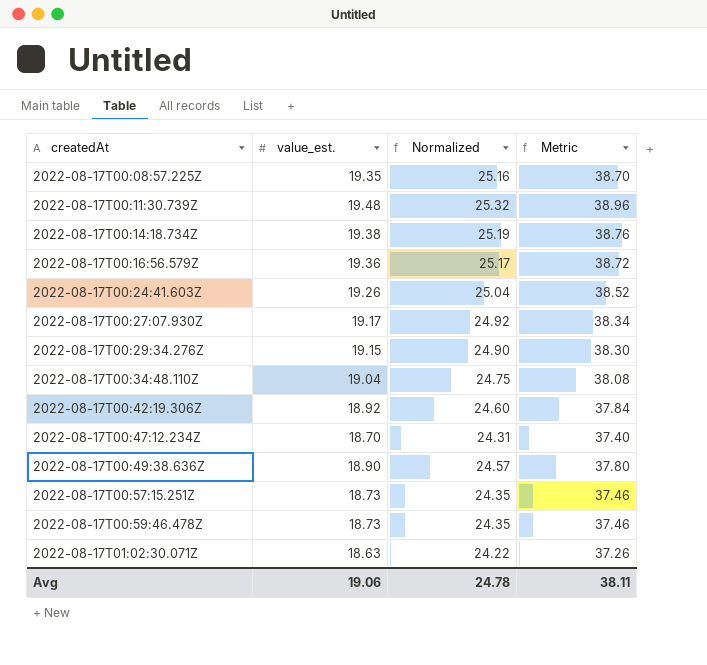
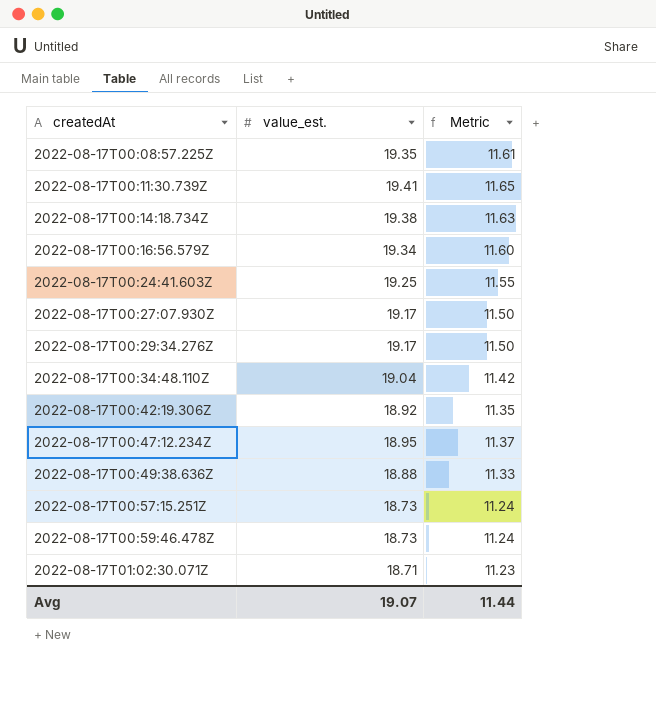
column Normalized | formula: [value_est.] * 1.3 -> none
column Metric | formula: [value_est.] * 2 -> [value_est.] * 0.6
2022-08-17T00:11:30.739Z | value_est.: 19.48 -> 19.41
2022-08-17T00:16:56.579Z | value_est.: 19.36 -> 19.34
2022-08-17T00:24:41.603Z | value_est.: 19.26 -> 19.25
2022-08-17T00:29:34.276Z | value_est.: 19.15 -> 19.17
2022-08-17T00:47:12.234Z | value_est.: 18.70 -> 18.95
2022-08-17T00:49:38.636Z | value_est.: 18.90 -> 18.88
2022-08-17T01:02:30.071Z | value_est.: 18.63 -> 18.71
Avg | value_est.: 19.06 -> 19.07
Avg | Metric: 38.11 -> 11.44

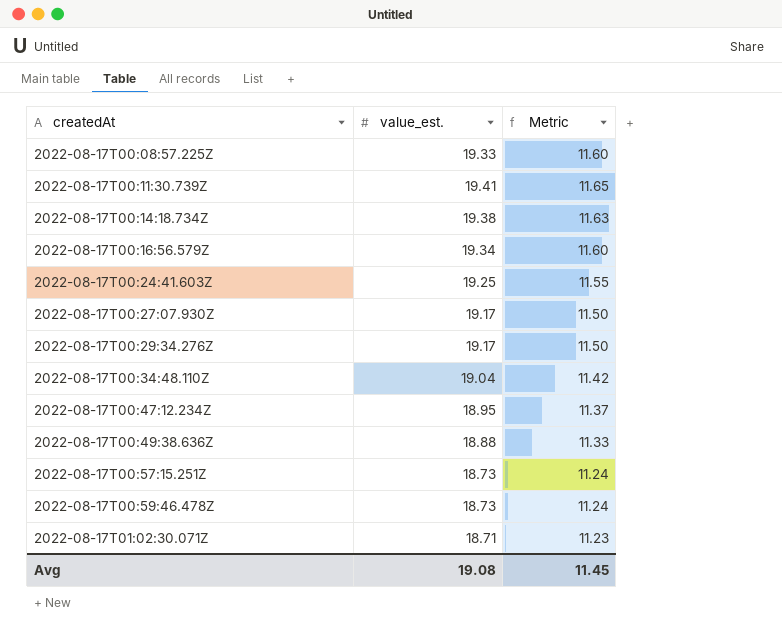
row 2022-08-17T00:42:19.306Z: 18.92 | 11.35 -> none
2022-08-17T00:08:57.225Z | value_est.: 19.35 -> 19.33
2022-08-17T00:08:57.225Z | Metric: 11.61 -> 11.60
Avg | value_est.: 19.07 -> 19.08
Avg | Metric: 11.44 -> 11.45

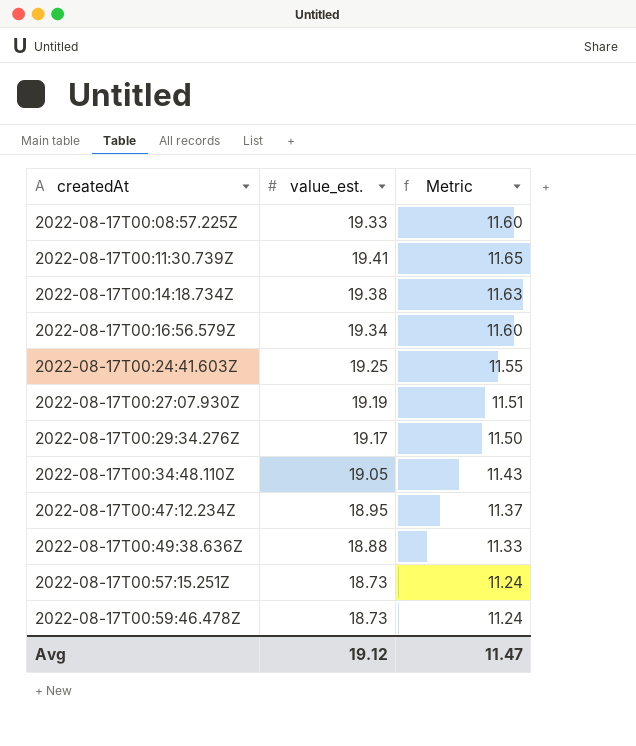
row 2022-08-17T01:02:30.071Z: 18.71 | 11.23 -> none
2022-08-17T00:27:07.930Z | value_est.: 19.17 -> 19.19
2022-08-17T00:27:07.930Z | Metric: 11.50 -> 11.51
2022-08-17T00:34:48.110Z | value_est.: 19.04 -> 19.05
2022-08-17T00:34:48.110Z | Metric: 11.42 -> 11.43
Avg | value_est.: 19.08 -> 19.12
Avg | Metric: 11.45 -> 11.47

